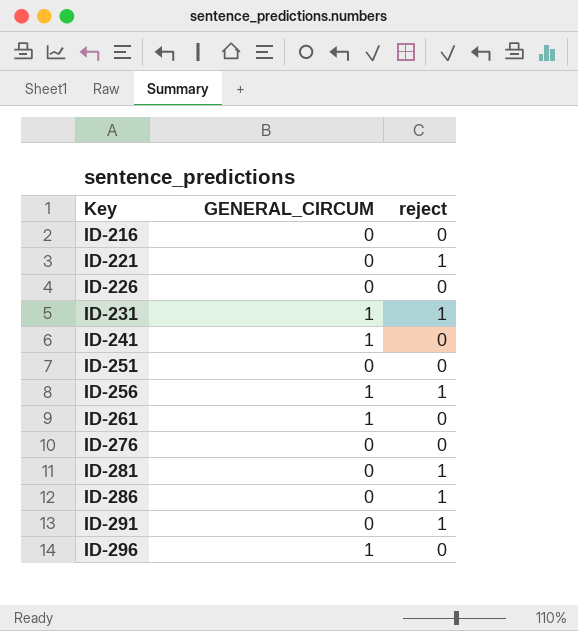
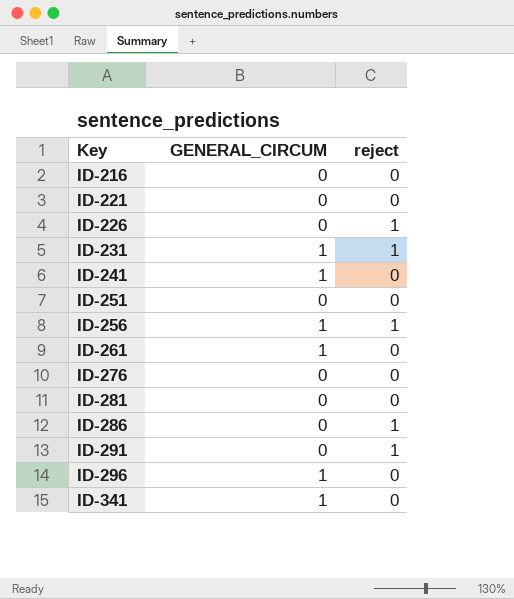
ID-221 | reject: 1 -> 0
ID-226 | reject: 0 -> 1
ID-281 | reject: 1 -> 0
row ID-341: none -> 1 | 0

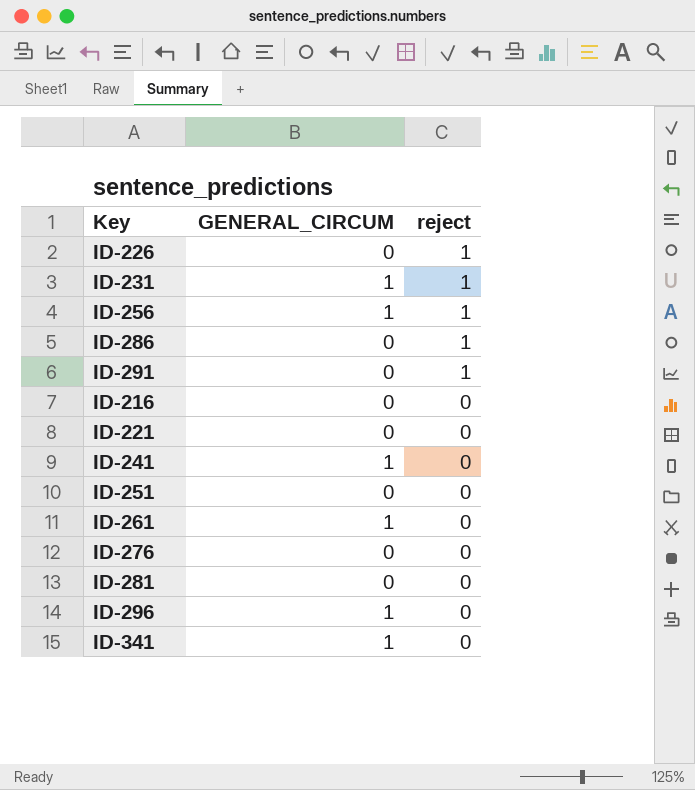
row order: Key ascending -> reject descending

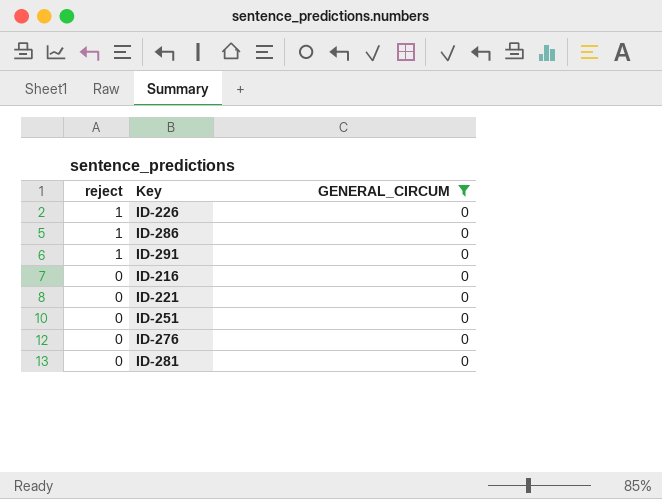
filter: none -> GENERAL_CIRCUM = 0
column reject | position: 3 -> 1

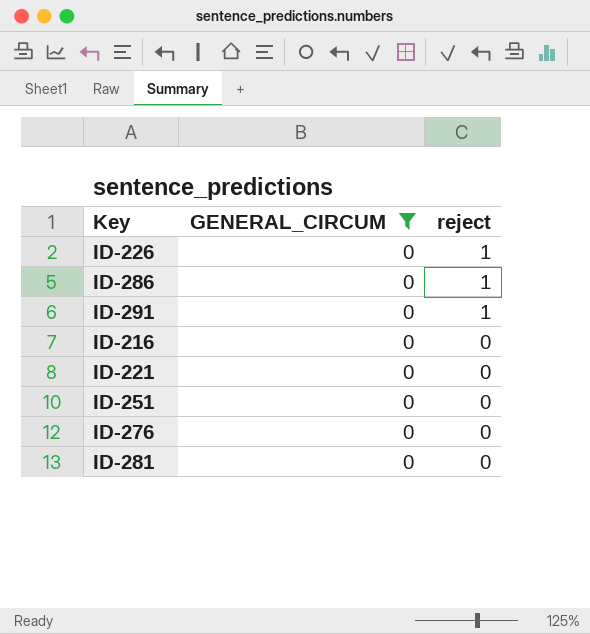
column reject | position: 1 -> 3

